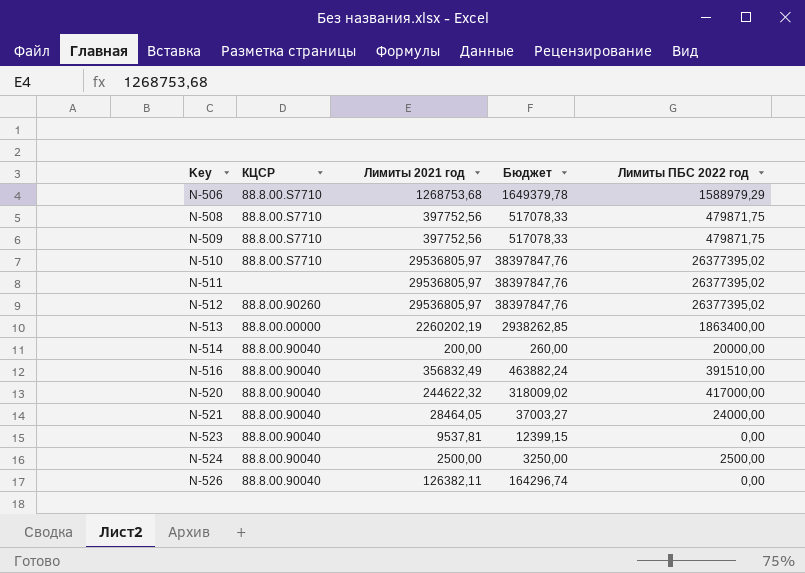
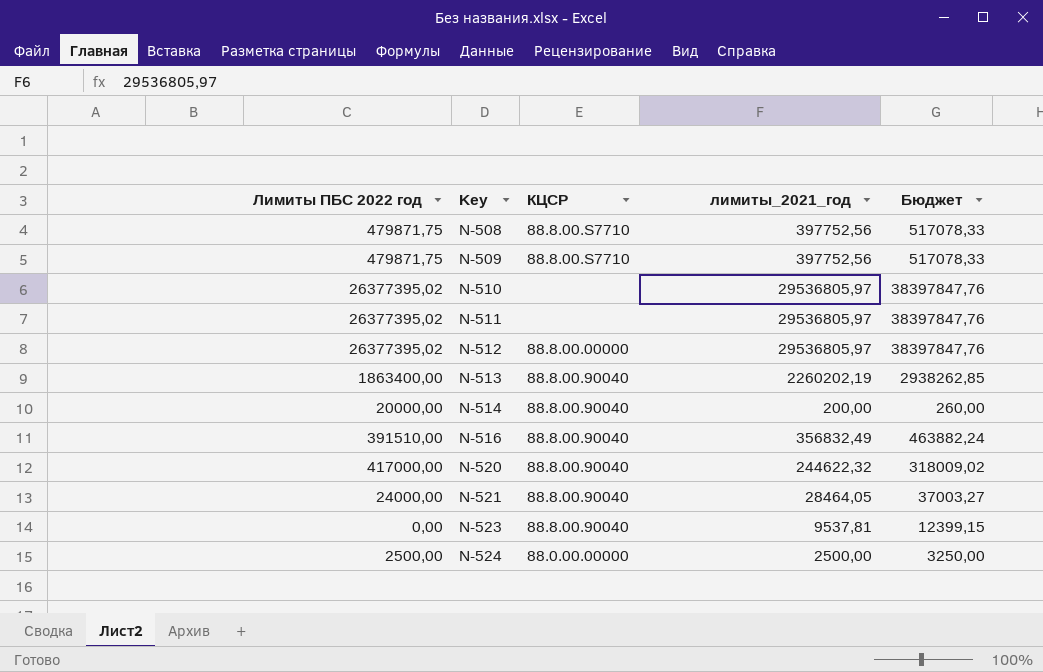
column Лимиты ПБС 2022 год | position: 5 -> 1
column name: Лимиты 2021 год -> лимиты_2021_год
row N-506: 88.8.00.S7710 | 1268753,68 | 1649379,78 | 1588979,29 -> none
row N-526: 88.8.00.90040 | 126382,11 | 164296,74 | 0,00 -> none
N-510 | КЦСР: 88.8.00.S7710 -> none
N-512 | КЦСР: 88.8.00.90260 -> 88.8.00.00000
N-513 | КЦСР: 88.8.00.00000 -> 88.8.00.90040
N-524 | КЦСР: 88.8.00.90040 -> 88.0.00.00000

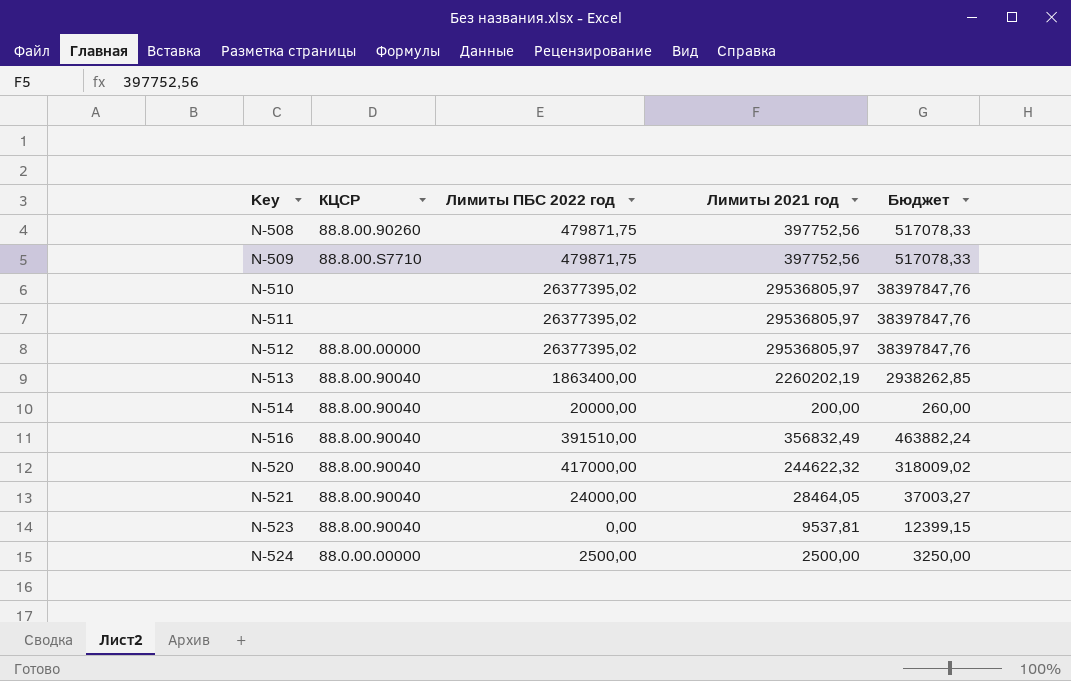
column Лимиты ПБС 2022 год | position: 1 -> 3
column name: лимиты_2021_год -> Лимиты 2021 год
N-508 | КЦСР: 88.8.00.S7710 -> 88.8.00.90260

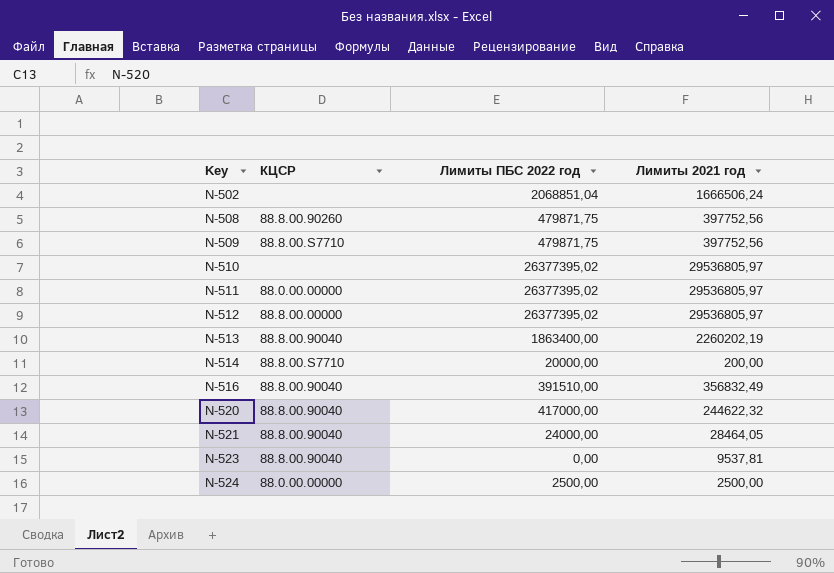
column Бюджет | formula: [Лимиты 2021 год] * 1,3 -> none
row N-502: none -> none | 2068851,04 | 1666506,24
N-511 | КЦСР: none -> 88.0.00.00000
N-514 | КЦСР: 88.8.00.90040 -> 88.8.00.S7710

